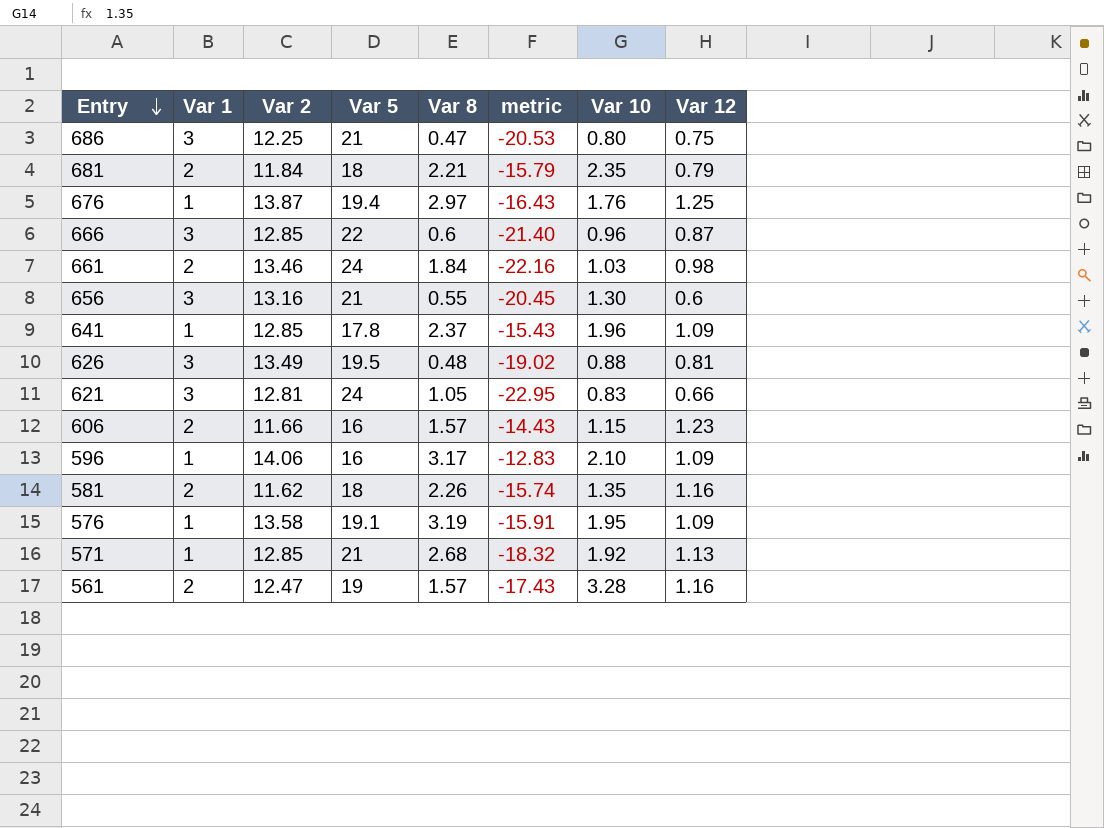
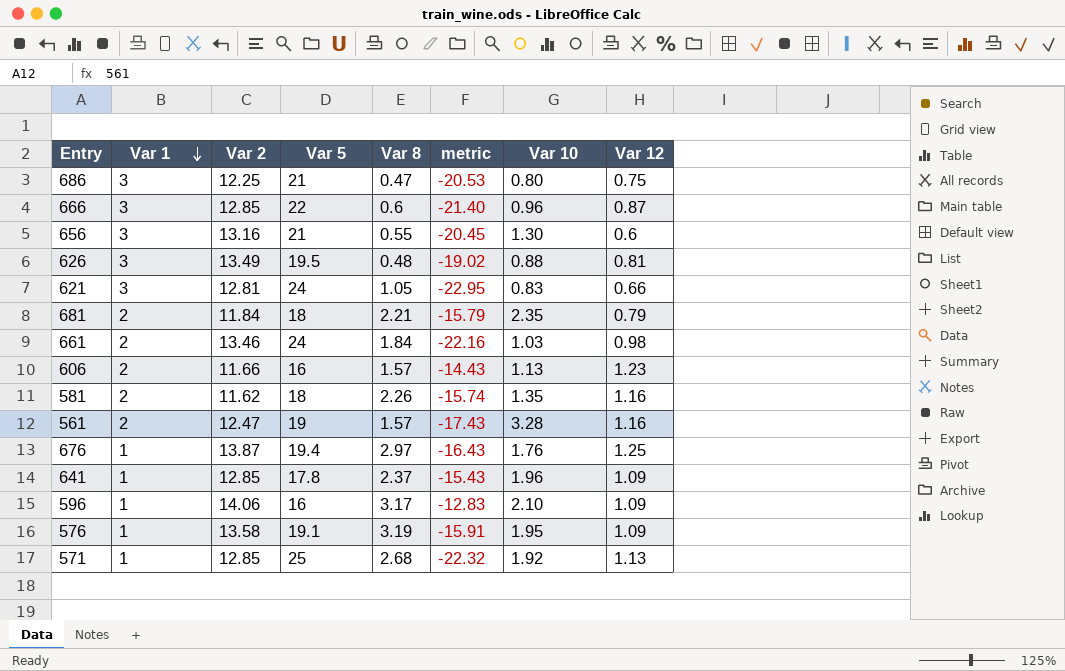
row order: Entry descending -> Var 1 descending
606 | Var 10: 1.15 -> 1.13
571 | Var 5: 21 -> 25
571 | metric: -18.32 -> -22.32

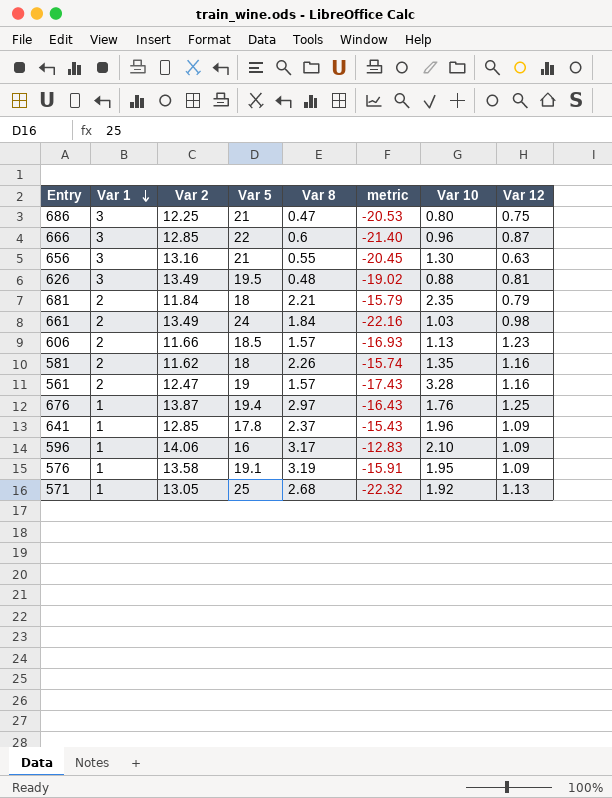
row 621: 3 | 12.81 | 24 | 1.05 | -22.95 | 0.83 | 0.66 -> none
656 | Var 12: 0.6 -> 0.63
661 | Var 2: 13.46 -> 13.49
606 | Var 5: 16 -> 18.5
606 | metric: -14.43 -> -16.93
571 | Var 2: 12.85 -> 13.05

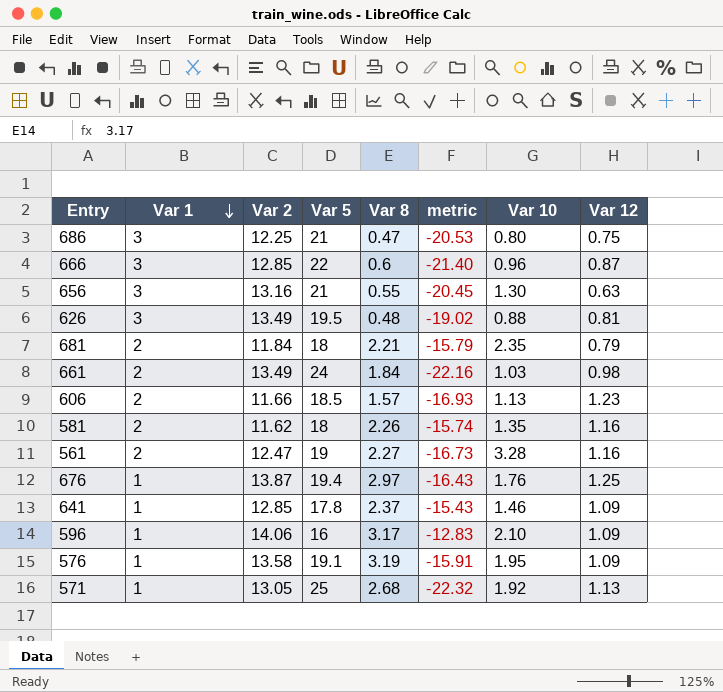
561 | Var 8: 1.57 -> 2.27
561 | metric: -17.43 -> -16.73
641 | Var 10: 1.96 -> 1.46

